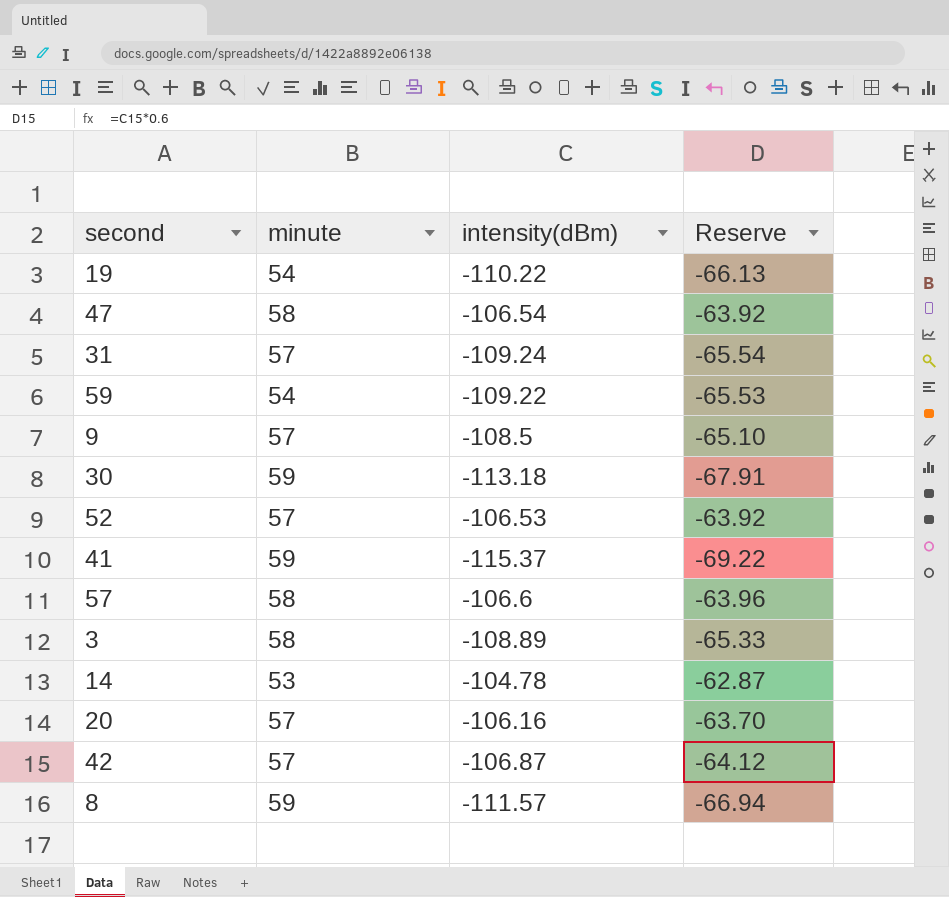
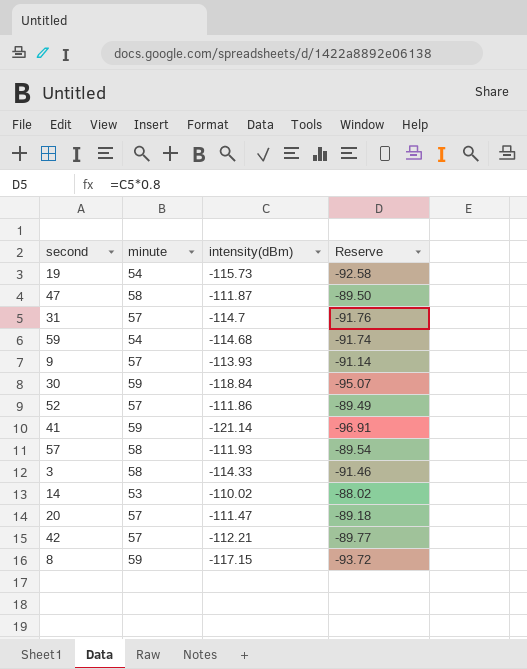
column Reserve | formula: [intensity(dBm)] * 0.6 -> [intensity(dBm)] * 0.8
19 | intensity(dBm): -110.22 -> -115.73
47 | intensity(dBm): -106.54 -> -111.87
31 | intensity(dBm): -109.24 -> -114.7
59 | intensity(dBm): -109.22 -> -114.68
9 | intensity(dBm): -108.5 -> -113.93
30 | intensity(dBm): -113.18 -> -118.84
52 | intensity(dBm): -106.53 -> -111.86
41 | intensity(dBm): -115.37 -> -121.14
57 | intensity(dBm): -106.6 -> -111.93
3 | intensity(dBm): -108.89 -> -114.33
14 | intensity(dBm): -104.78 -> -110.02
20 | intensity(dBm): -106.16 -> -111.47
42 | intensity(dBm): -106.87 -> -112.21
8 | intensity(dBm): -111.57 -> -117.15

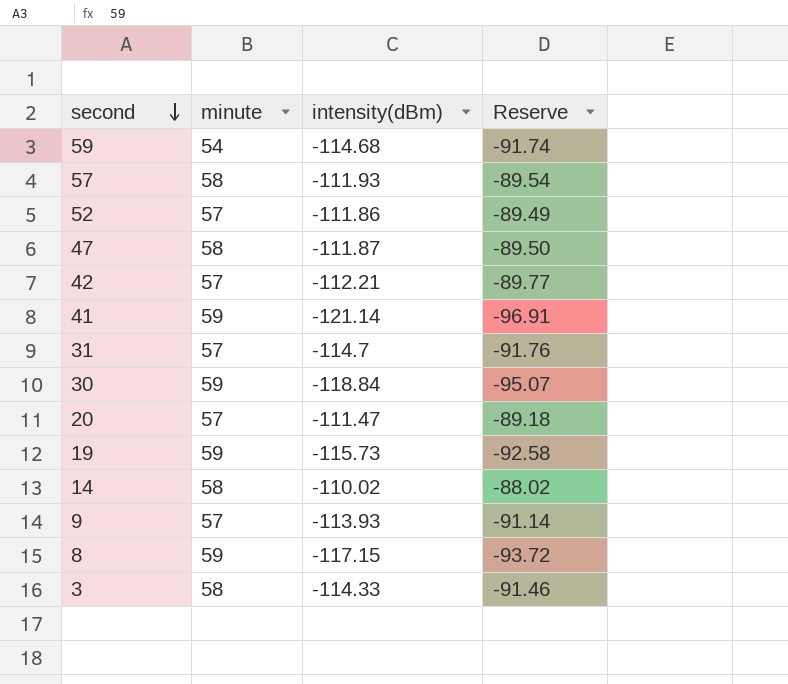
row order: none -> second descending
19 | minute: 54 -> 59
14 | minute: 53 -> 58

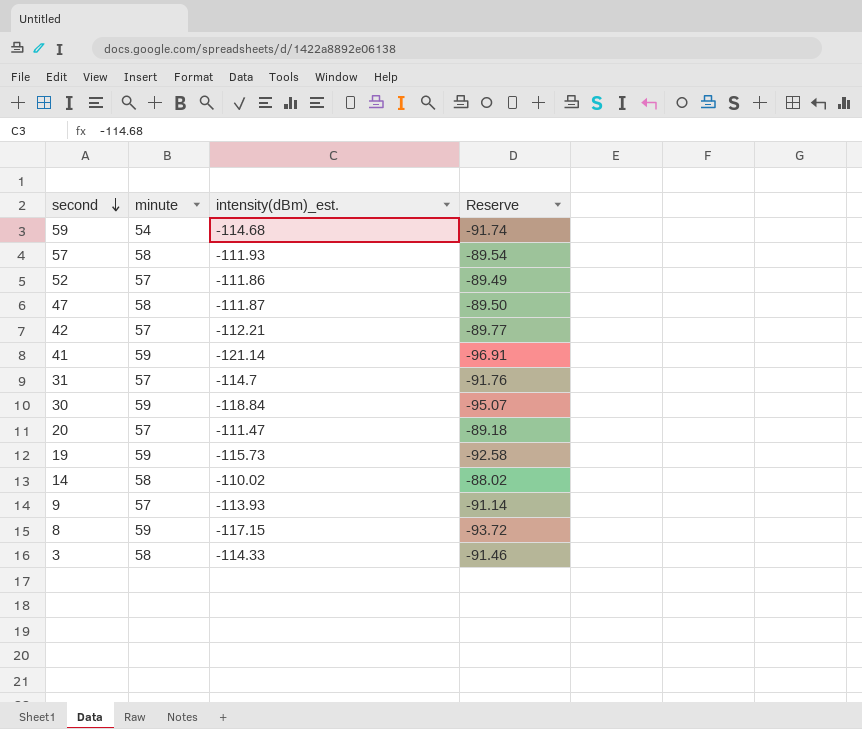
column name: intensity(dBm) -> intensity(dBm)_est.

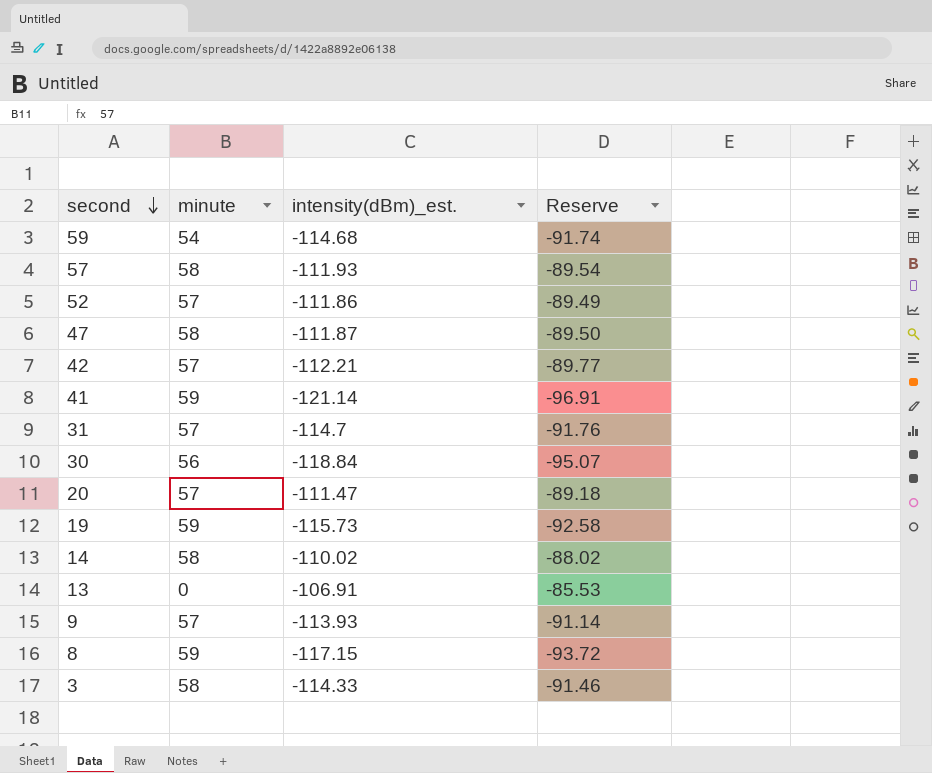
30 | minute: 59 -> 56
row 13: none -> 0 | -106.91 | -85.53

